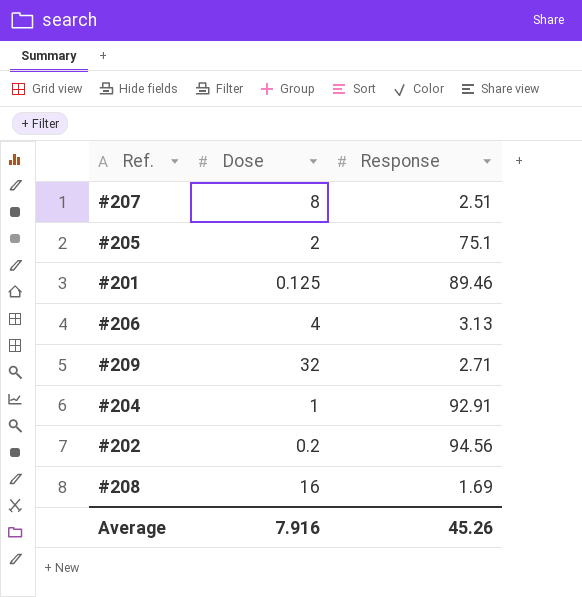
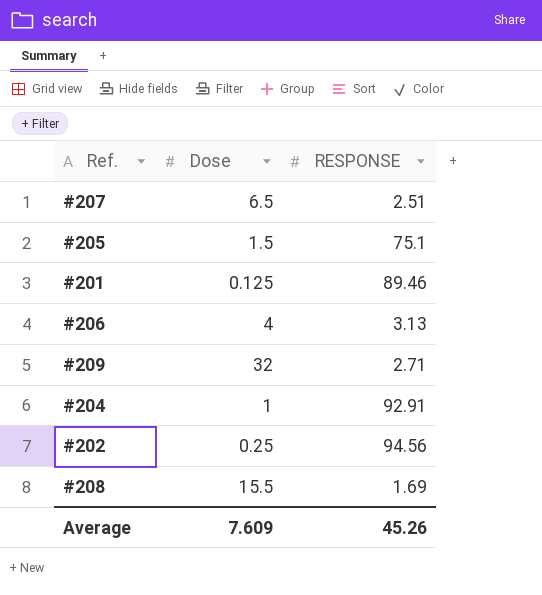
column name: Response -> RESPONSE
#207 | Dose: 8 -> 6.5
#205 | Dose: 2 -> 1.5
#202 | Dose: 0.2 -> 0.25
#208 | Dose: 16 -> 15.5
Average | Dose: 7.916 -> 7.609

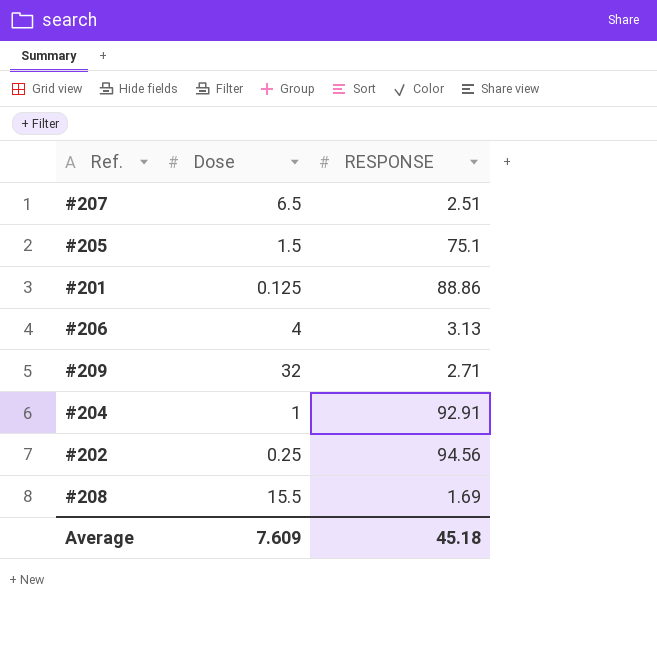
#201 | RESPONSE: 89.46 -> 88.86
Average | RESPONSE: 45.26 -> 45.18

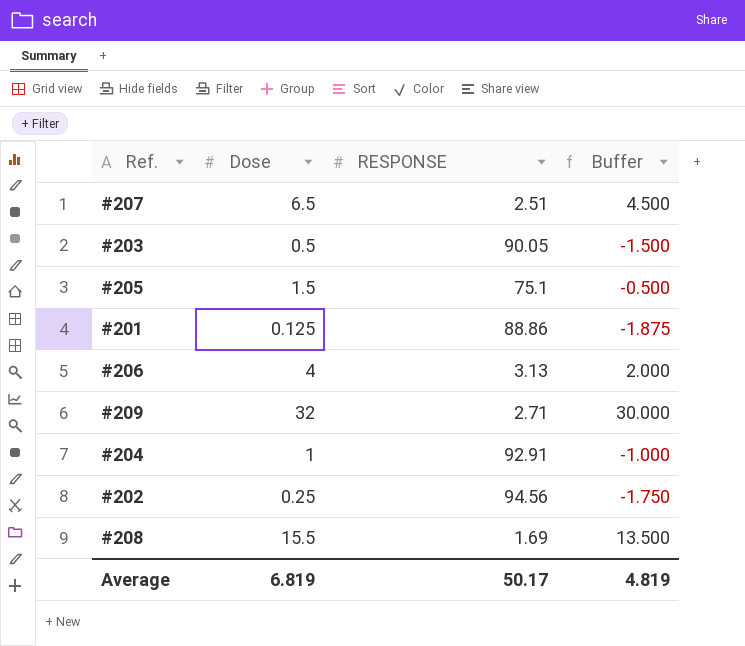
column Buffer | formula: none -> [Dose] - 2
row #203: none -> 0.5 | 90.05 | -1.500
Average | Dose: 7.609 -> 6.819
Average | RESPONSE: 45.18 -> 50.17

